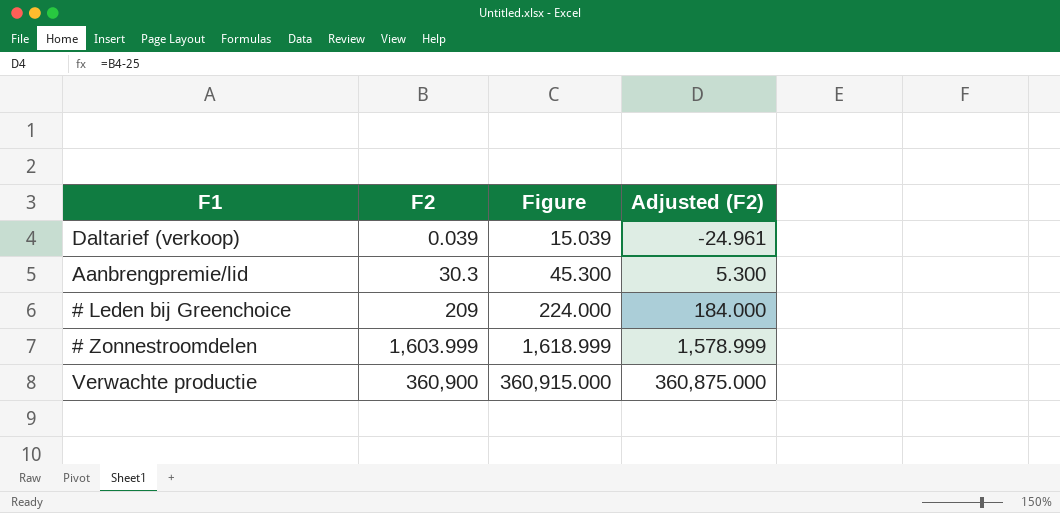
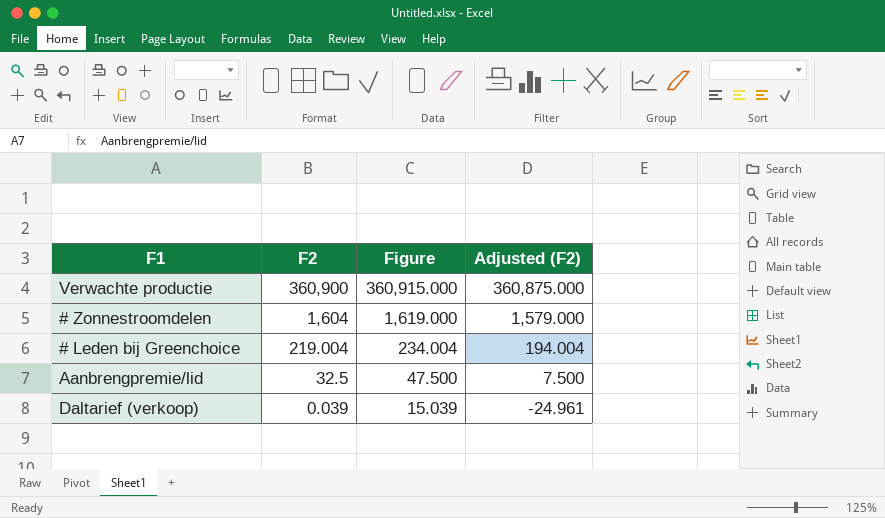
row order: F2 ascending -> F2 descending
# Zonnestroomdelen | F2: 1,603.999 -> 1,604
# Zonnestroomdelen | Figure: 1,618.999 -> 1,619.000
# Zonnestroomdelen | Adjusted (F2): 1,578.999 -> 1,579.000
# Leden bij Greenchoice | F2: 209 -> 219.004
# Leden bij Greenchoice | Figure: 224.000 -> 234.004
# Leden bij Greenchoice | Adjusted (F2): 184.000 -> 194.004
Aanbrengpremie/lid | F2: 30.3 -> 32.5
Aanbrengpremie/lid | Figure: 45.300 -> 47.500
Aanbrengpremie/lid | Adjusted (F2): 5.300 -> 7.500

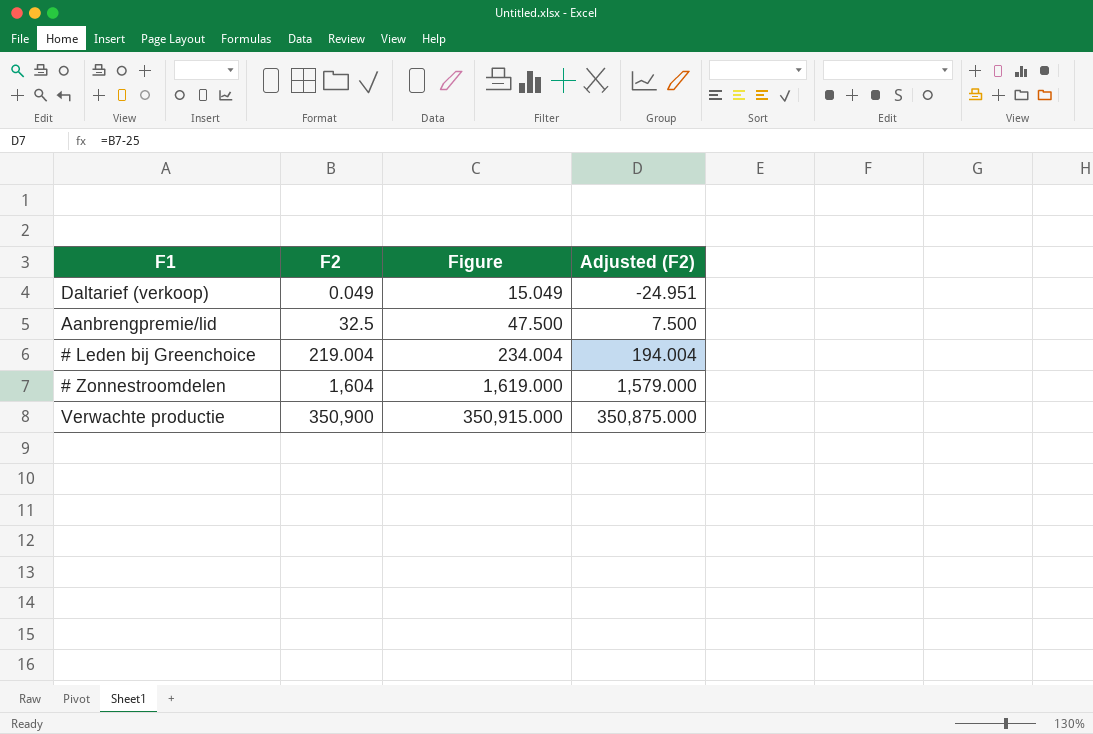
row order: F2 descending -> F2 ascending
Daltarief (verkoop) | F2: 0.039 -> 0.049
Daltarief (verkoop) | Figure: 15.039 -> 15.049
Daltarief (verkoop) | Adjusted (F2): -24.961 -> -24.951
Verwachte productie | F2: 360,900 -> 350,900
Verwachte productie | Figure: 360,915.000 -> 350,915.000
Verwachte productie | Adjusted (F2): 360,875.000 -> 350,875.000

